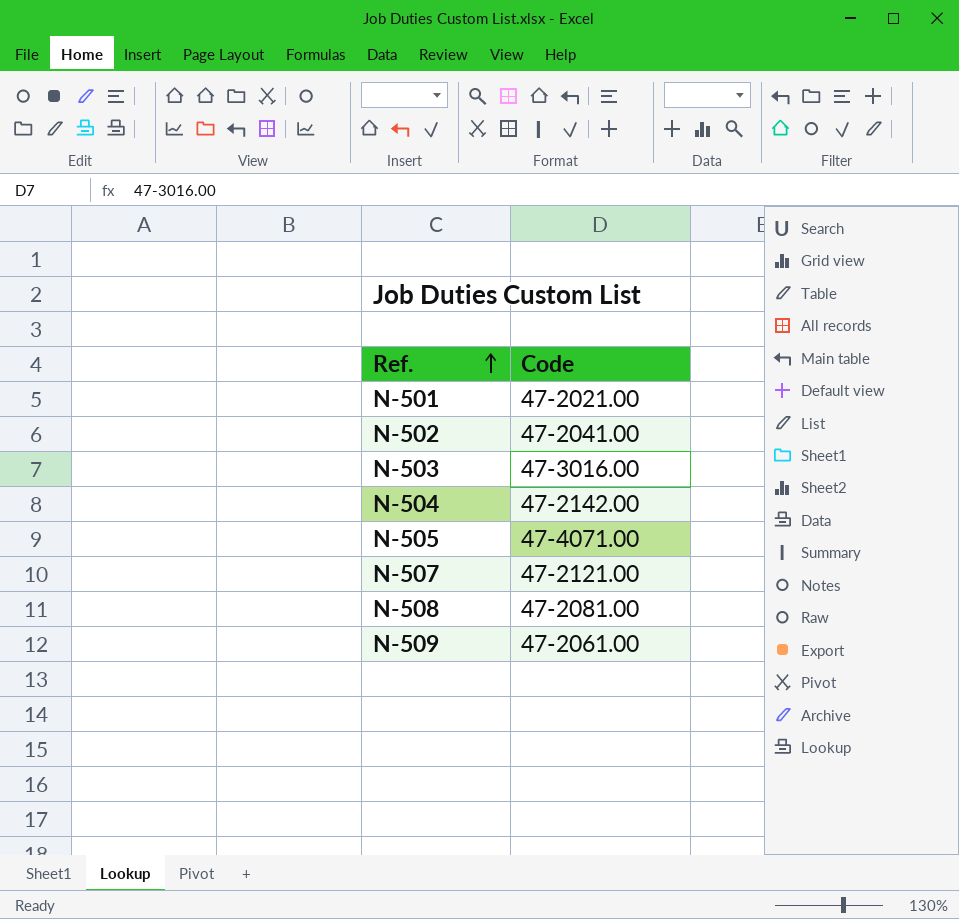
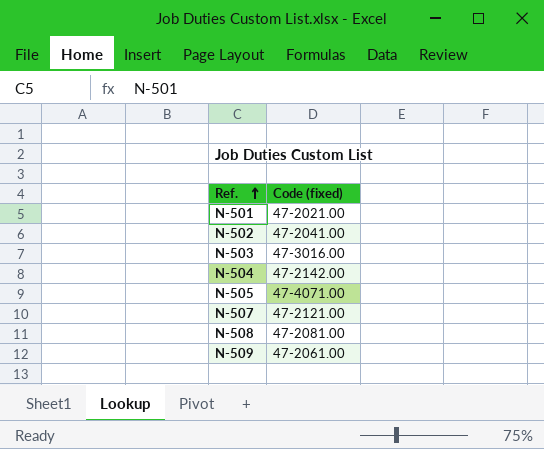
column name: Code -> Code (fixed)

